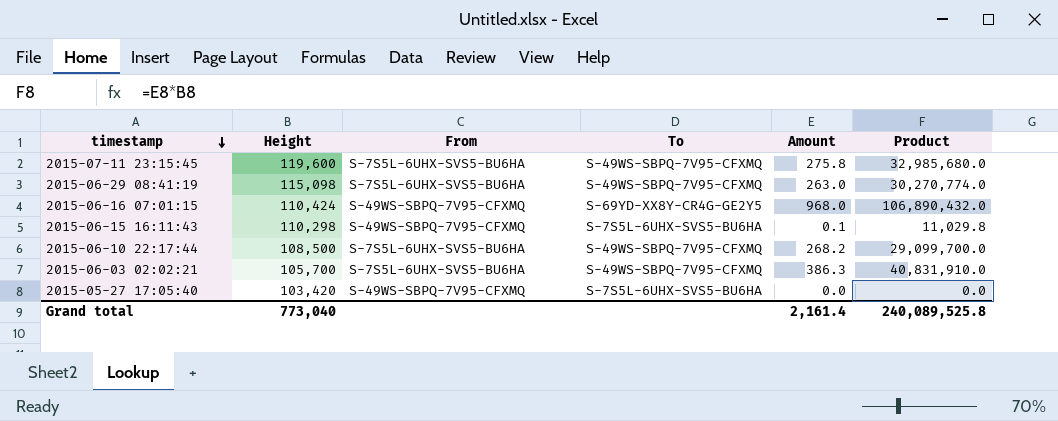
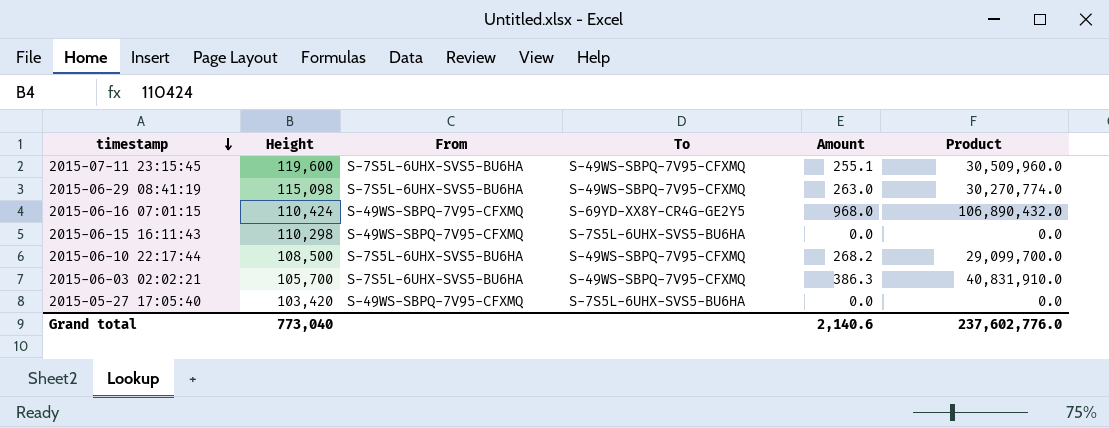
2015-07-11 23:15:45 | Amount: 275.8 -> 255.1
2015-07-11 23:15:45 | Product: 32,985,680.0 -> 30,509,960.0
2015-06-15 16:11:43 | Amount: 0.1 -> 0.0
2015-06-15 16:11:43 | Product: 11,029.8 -> 0.0
Grand total | Amount: 2,161.4 -> 2,140.6
Grand total | Product: 240,089,525.8 -> 237,602,776.0

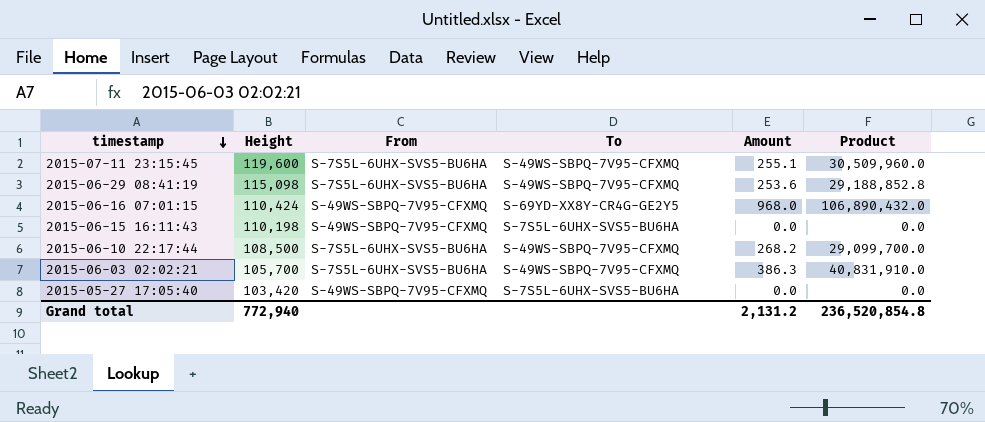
2015-06-29 08:41:19 | Amount: 263.0 -> 253.6
2015-06-29 08:41:19 | Product: 30,270,774.0 -> 29,188,852.8
2015-06-15 16:11:43 | Height: 110,298 -> 110,198
Grand total | Height: 773,040 -> 772,940
Grand total | Amount: 2,140.6 -> 2,131.2
Grand total | Product: 237,602,776.0 -> 236,520,854.8

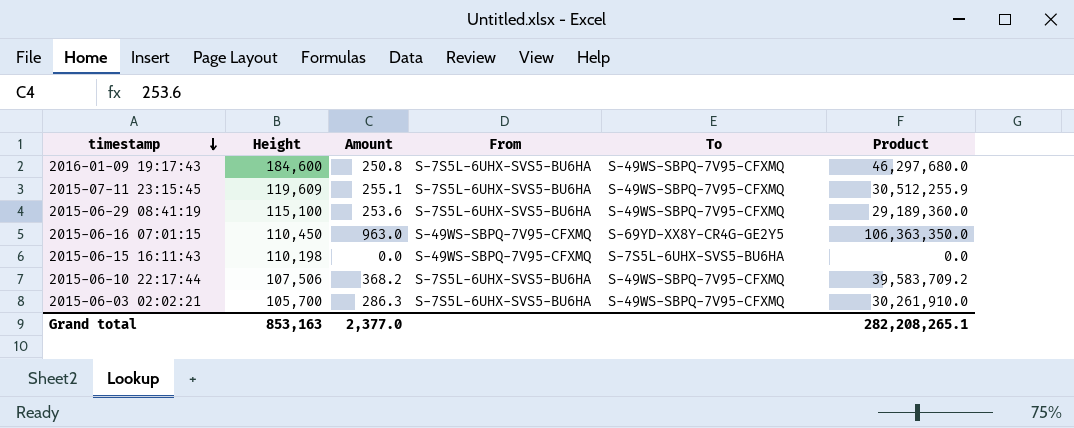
column Amount | position: 5 -> 3
row 2015-05-27 17:05:40: 103,420 | S-49WS-SBPQ-7V95-CFXMQ | S-7S5L-6UHX-SVS5-BU6HA | 0.0 | 0.0 -> none
row 2016-01-09 19:17:43: none -> 184,600 | 250.8 | S-7S5L-6UHX-SVS5-BU6HA | S-49WS-SBPQ-7V95-CFXMQ | 46,297,680.0
2015-07-11 23:15:45 | Height: 119,600 -> 119,609
2015-07-11 23:15:45 | Product: 30,509,960.0 -> 30,512,255.9
2015-06-29 08:41:19 | Height: 115,098 -> 115,100
2015-06-29 08:41:19 | Product: 29,188,852.8 -> 29,189,360.0
2015-06-16 07:01:15 | Height: 110,424 -> 110,450
2015-06-16 07:01:15 | Amount: 968.0 -> 963.0
2015-06-16 07:01:15 | Product: 106,890,432.0 -> 106,363,350.0
2015-06-10 22:17:44 | Height: 108,500 -> 107,506
2015-06-10 22:17:44 | Amount: 268.2 -> 368.2
2015-06-10 22:17:44 | Product: 29,099,700.0 -> 39,583,709.2
2015-06-03 02:02:21 | Amount: 386.3 -> 286.3
2015-06-03 02:02:21 | Product: 40,831,910.0 -> 30,261,910.0
Grand total | Height: 772,940 -> 853,163
Grand total | Amount: 2,131.2 -> 2,377.0
Grand total | Product: 236,520,854.8 -> 282,208,265.1

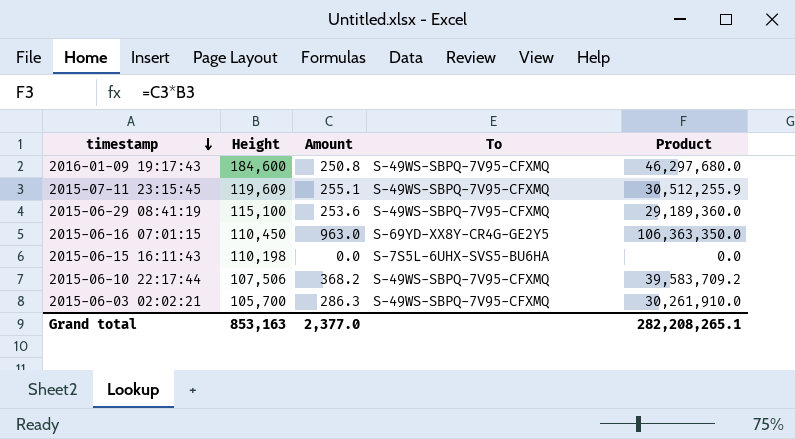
column From | position: 4 -> none

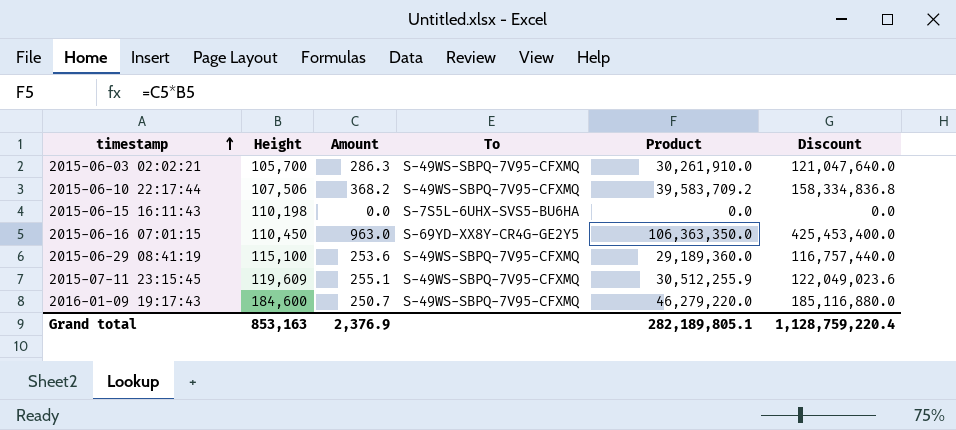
row order: timestamp descending -> timestamp ascending
column Discount | formula: none -> [Product] * 4
2016-01-09 19:17:43 | Amount: 250.8 -> 250.7
2016-01-09 19:17:43 | Product: 46,297,680.0 -> 46,279,220.0
Grand total | Amount: 2,377.0 -> 2,376.9
Grand total | Product: 282,208,265.1 -> 282,189,805.1

